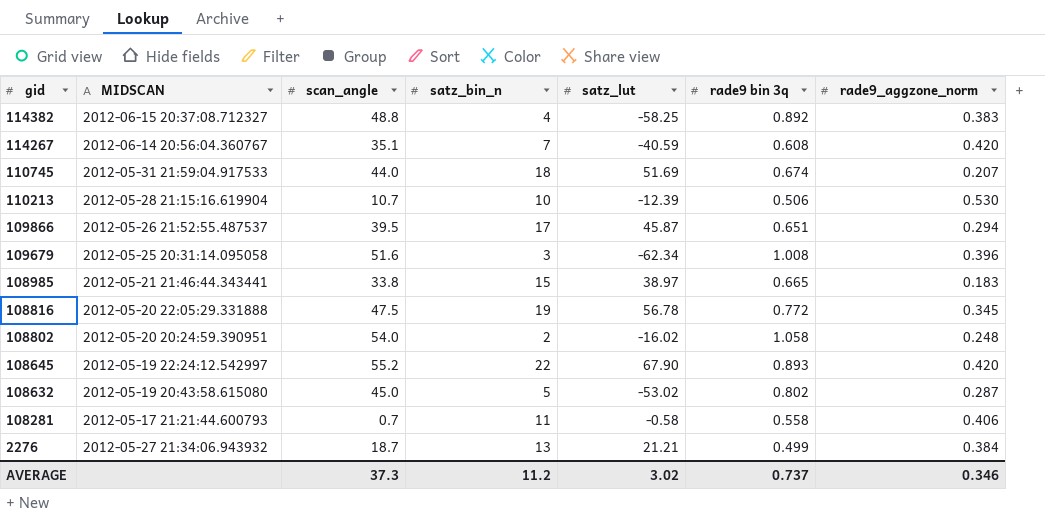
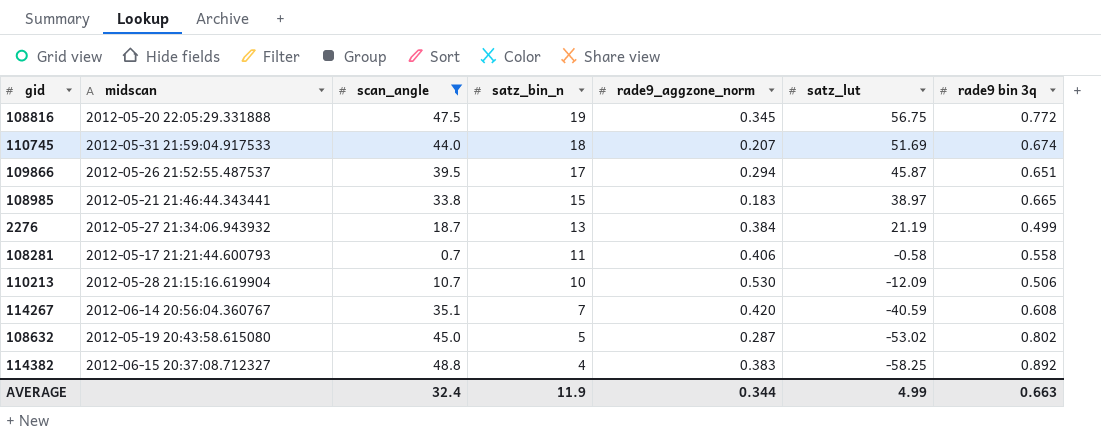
filter: none -> scan_angle <= 48.8
row order: gid descending -> satz_bin_n descending
column name: MIDSCAN -> midscan
column rade9_aggzone_norm | position: 7 -> 5
108816 | satz_lut: 56.78 -> 56.75
2276 | satz_lut: 21.21 -> 21.19
110213 | satz_lut: -12.39 -> -12.09
AVERAGE | scan_angle: 37.3 -> 32.4
AVERAGE | satz_bin_n: 11.2 -> 11.9
AVERAGE | rade9_aggzone_norm: 0.346 -> 0.344
AVERAGE | satz_lut: 3.02 -> 4.99
AVERAGE | rade9 bin 3q: 0.737 -> 0.663

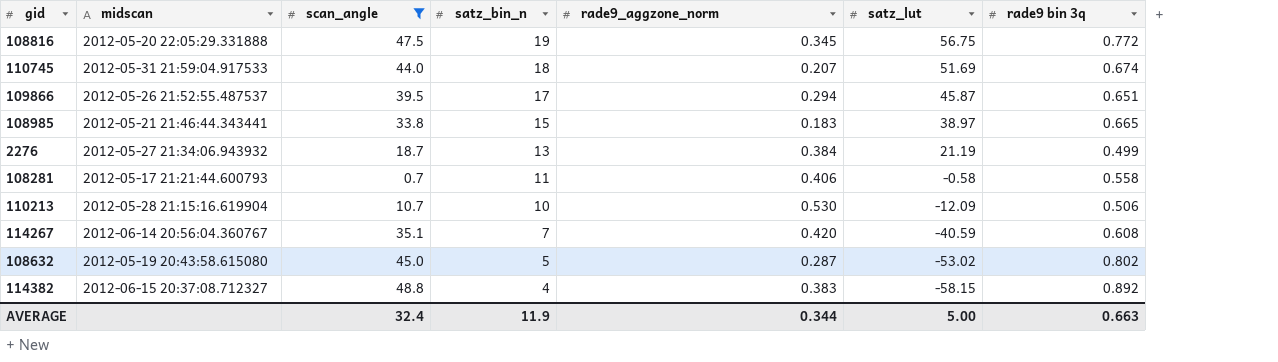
114382 | satz_lut: -58.25 -> -58.15
AVERAGE | satz_lut: 4.99 -> 5.00

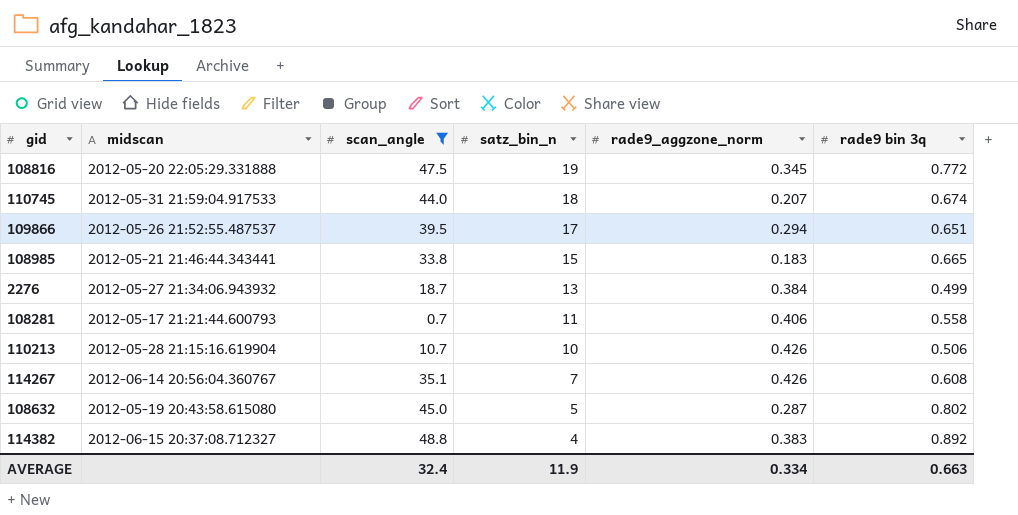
column satz_lut | position: 6 -> none
110213 | rade9_aggzone_norm: 0.530 -> 0.426
114267 | rade9_aggzone_norm: 0.420 -> 0.426
AVERAGE | rade9_aggzone_norm: 0.344 -> 0.334

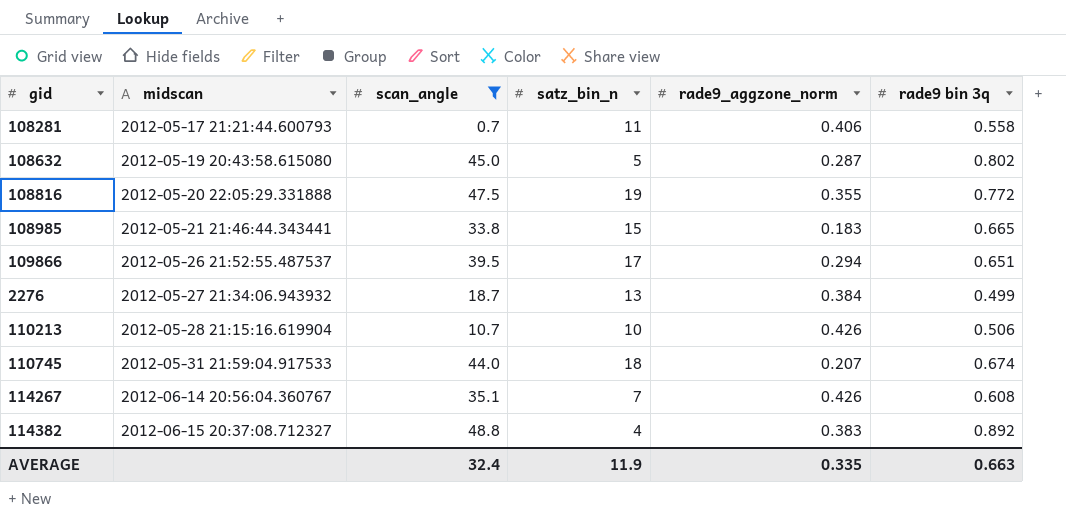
row order: satz_bin_n descending -> midscan ascending
108816 | rade9_aggzone_norm: 0.345 -> 0.355
AVERAGE | rade9_aggzone_norm: 0.334 -> 0.335

